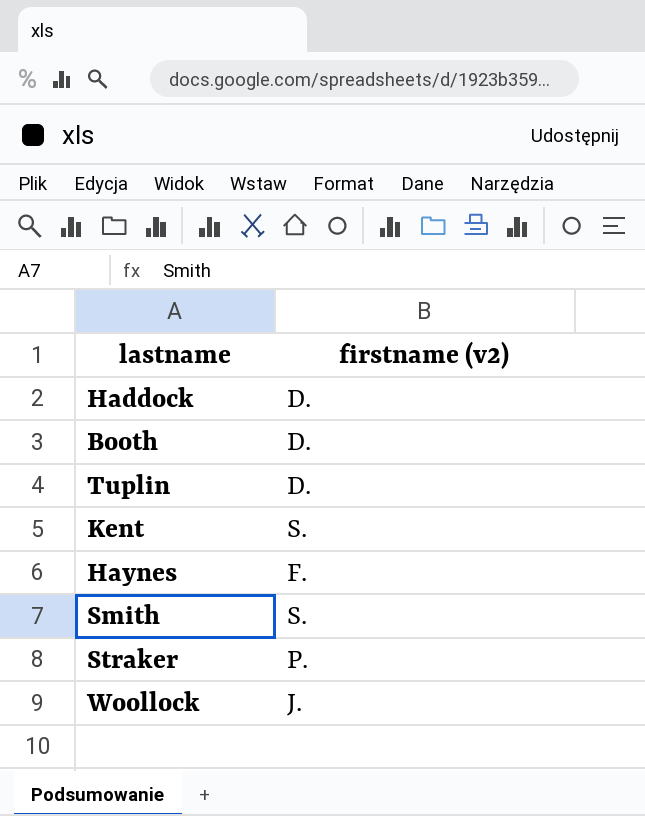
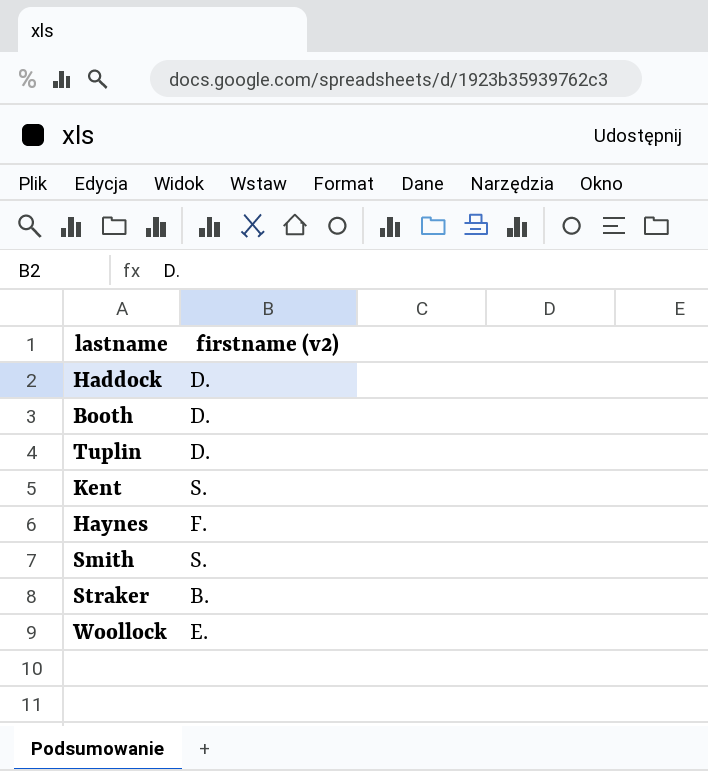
Straker | firstname (v2): P. -> B.
Woollock | firstname (v2): J. -> E.

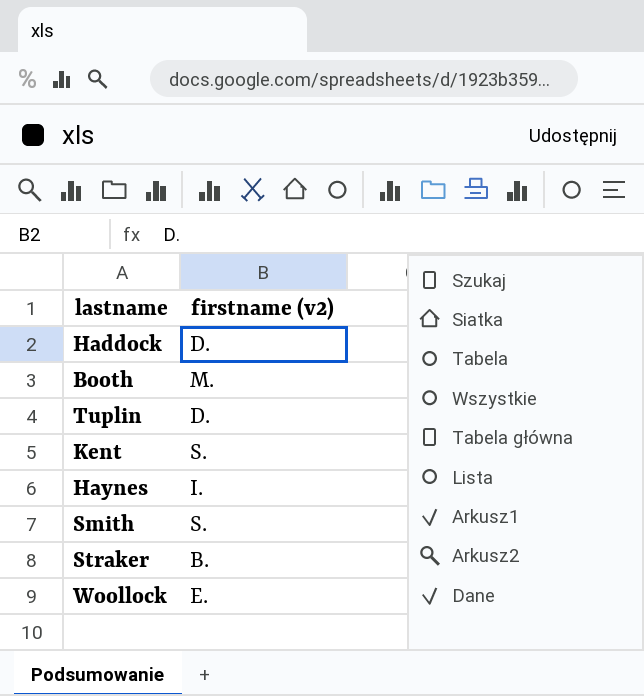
Booth | firstname (v2): D. -> M.
Haynes | firstname (v2): F. -> I.

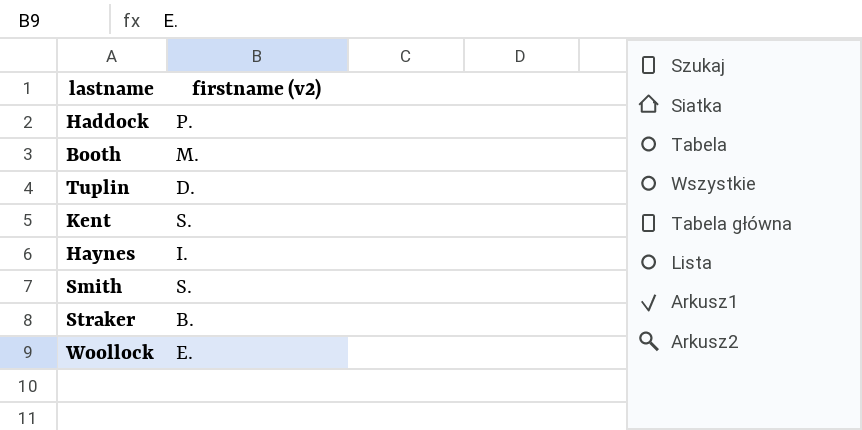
Haddock | firstname (v2): D. -> P.

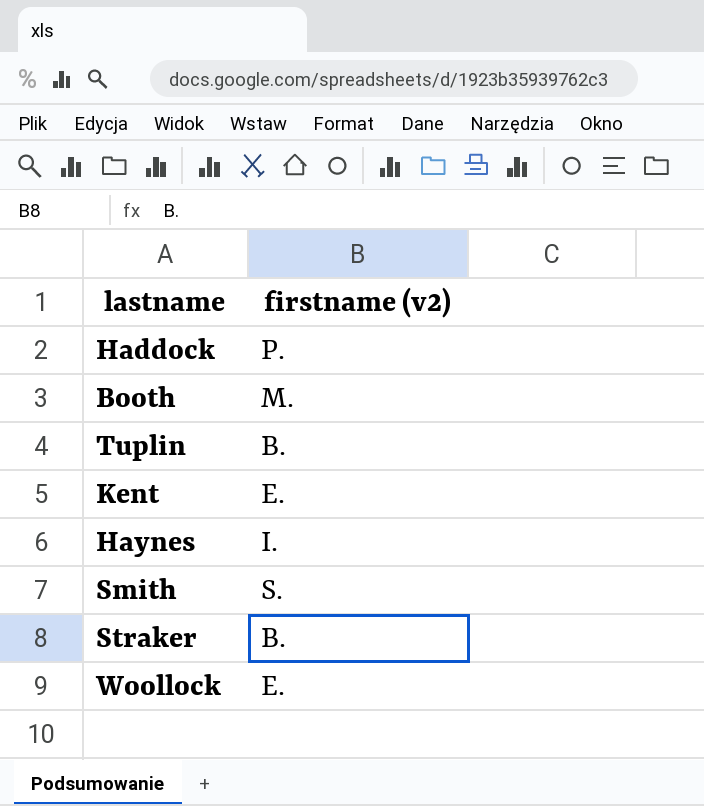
Tuplin | firstname (v2): D. -> B.
Kent | firstname (v2): S. -> E.

